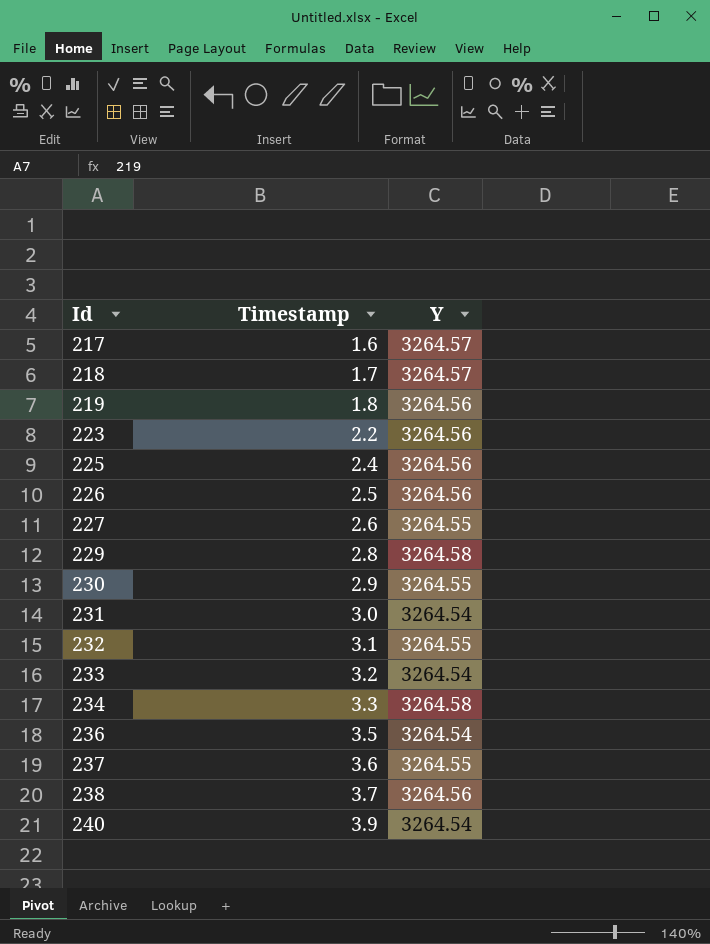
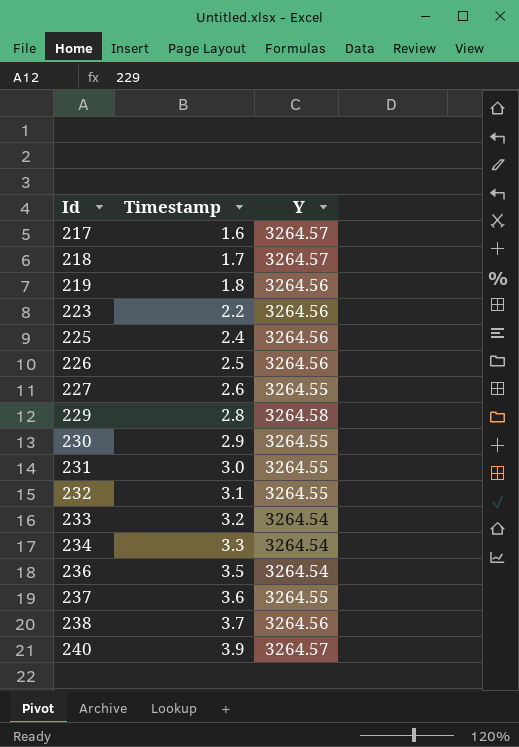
231 | Y: 3264.54 -> 3264.55
234 | Y: 3264.58 -> 3264.54
240 | Y: 3264.54 -> 3264.57

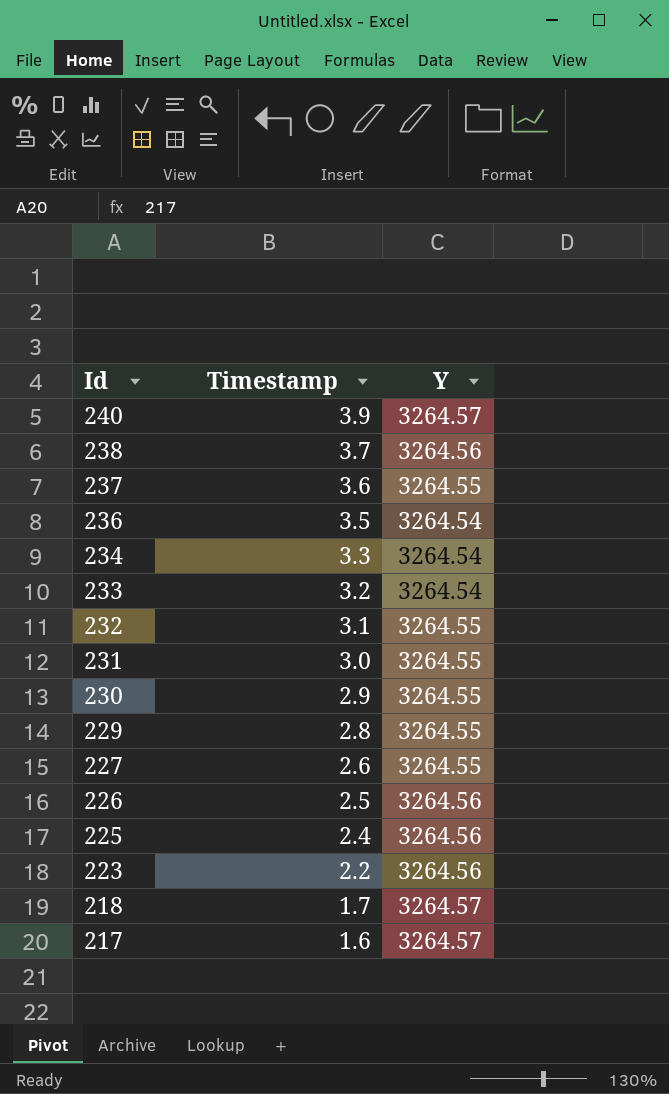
row order: Id ascending -> Id descending
row 219: 1.8 | 3264.56 -> none
229 | Y: 3264.58 -> 3264.55

